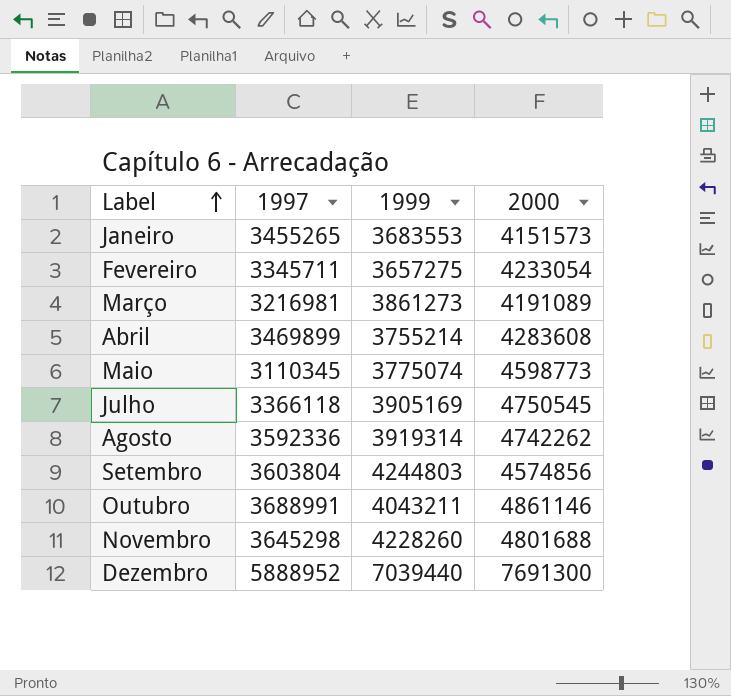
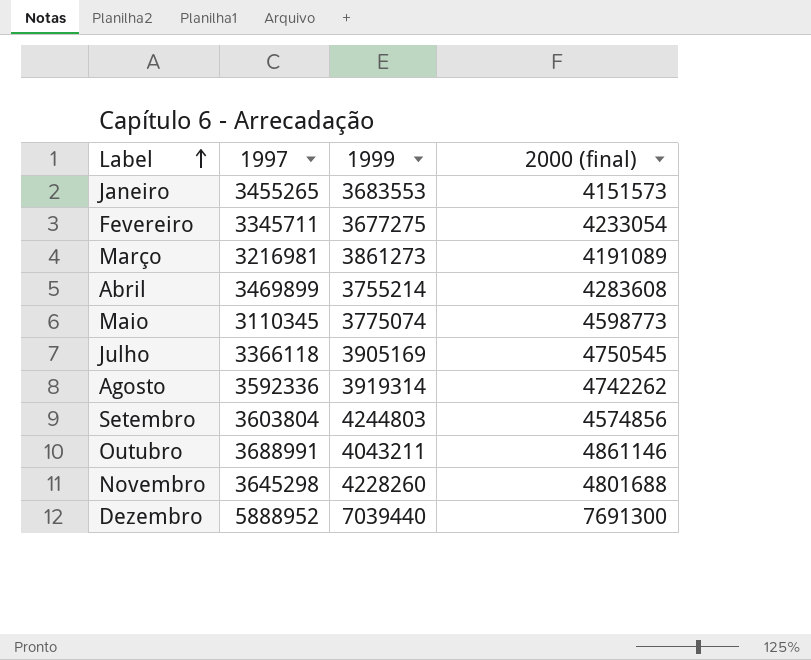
column name: 2000 -> 2000 (final)
Fevereiro | 1999: 3657275 -> 3677275

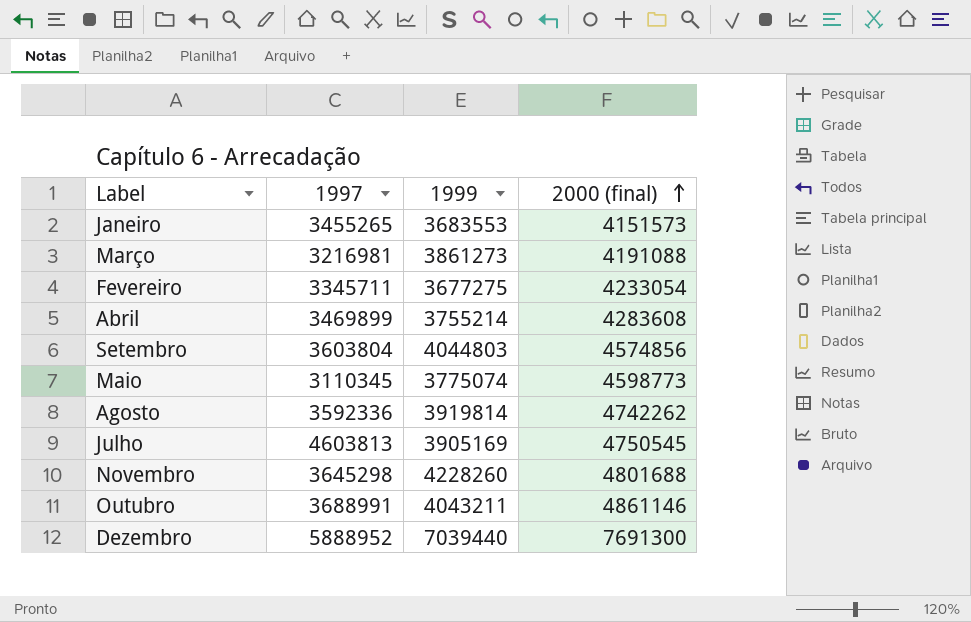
row order: Label ascending -> 2000 (final) ascending
Março | 2000 (final): 4191089 -> 4191088
Setembro | 1999: 4244803 -> 4044803
Agosto | 1999: 3919314 -> 3919814
Julho | 1997: 3366118 -> 4603813

